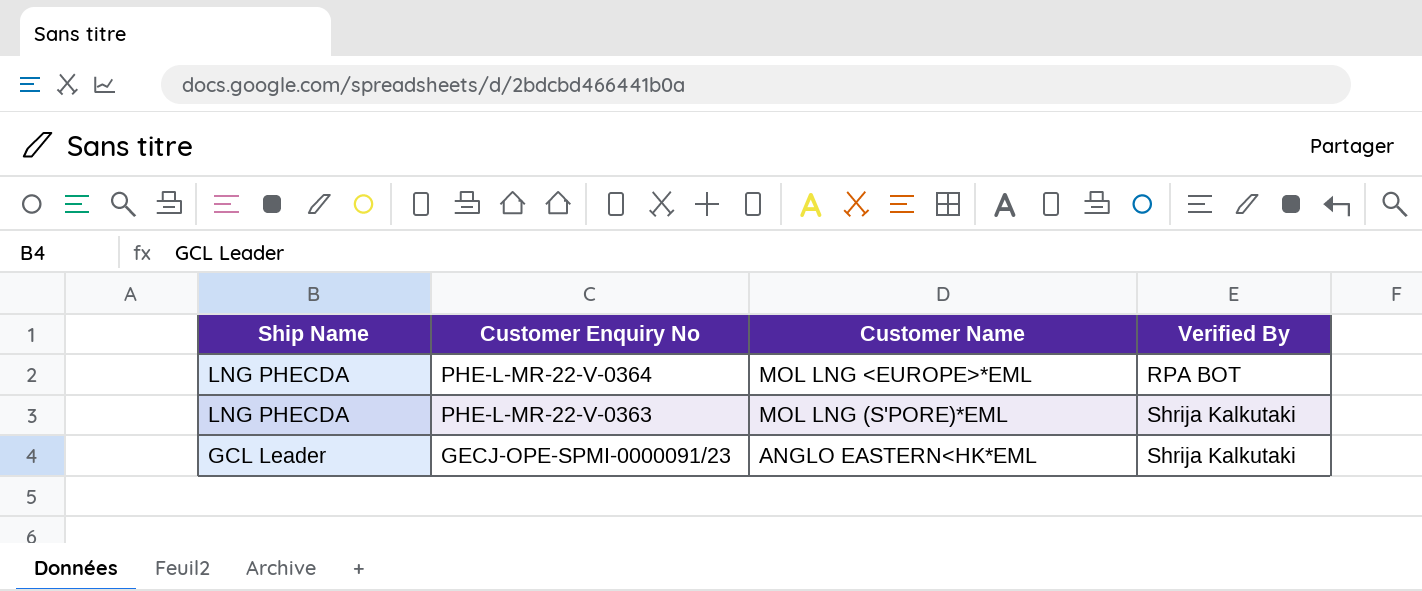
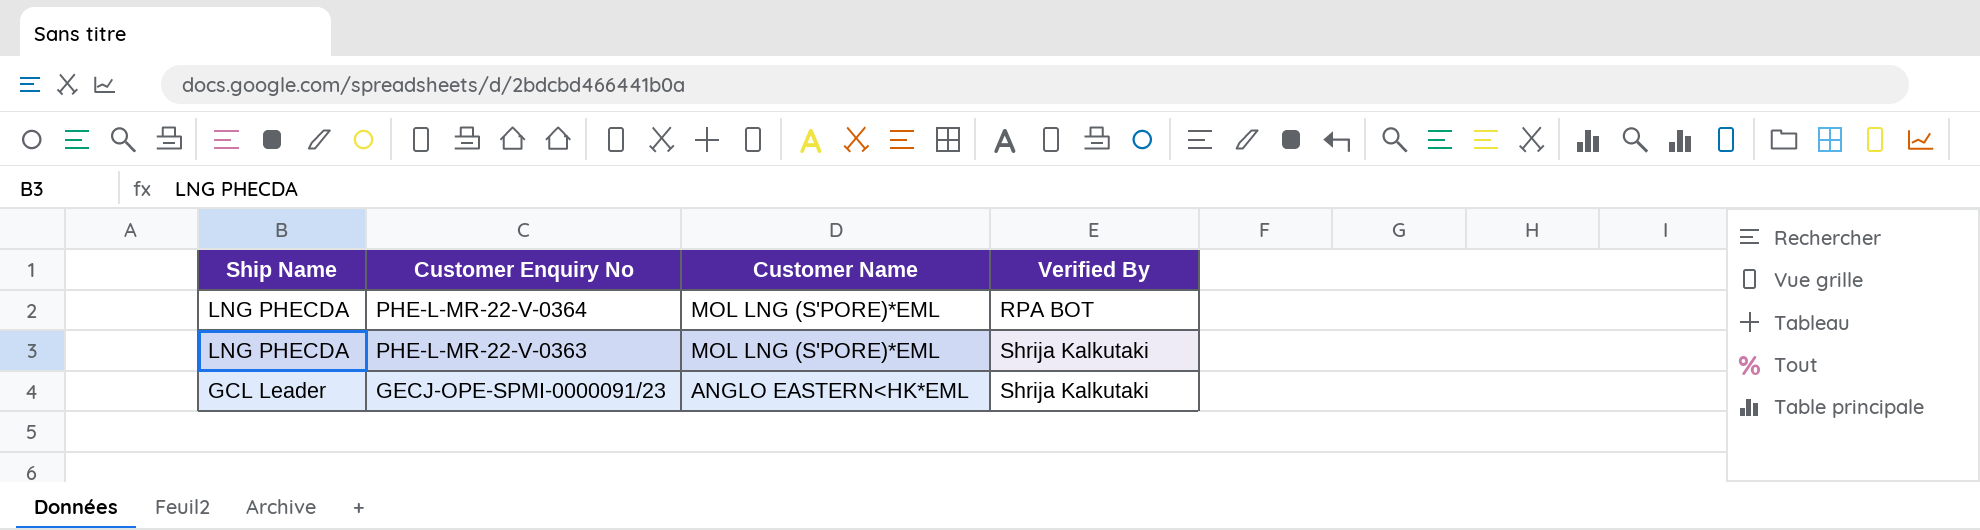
PHE-L-MR-22-V-0364 | Customer Name: MOL LNG <EUROPE>*EML -> MOL LNG (S'PORE)*EML

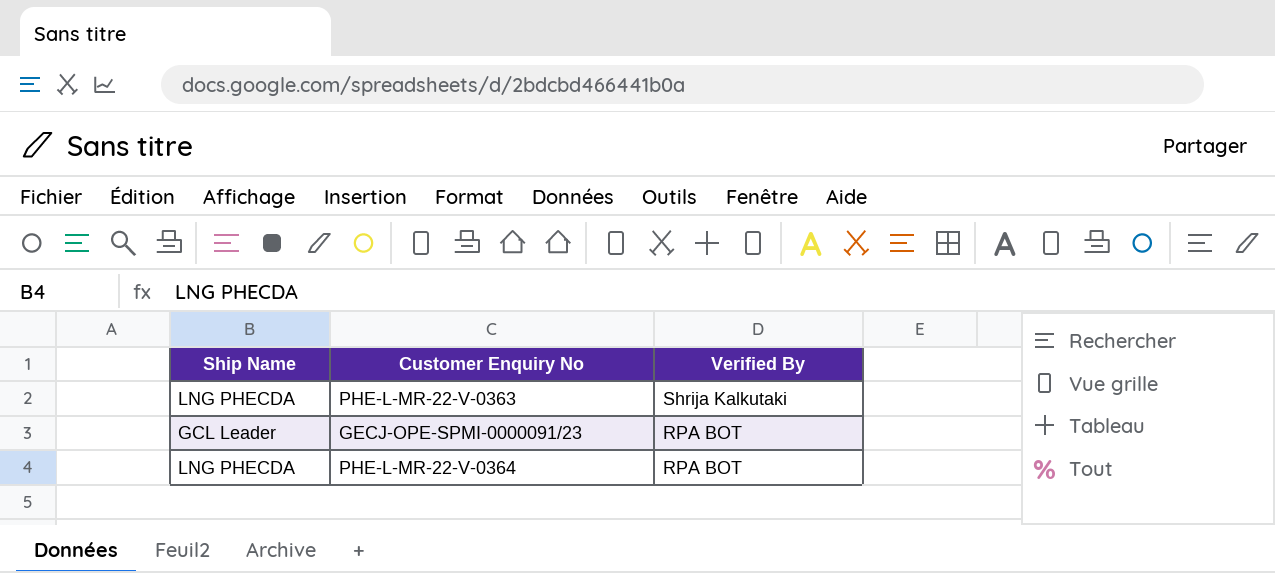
row order: Ship Name descending -> Verified By descending
column Customer Name | position: 3 -> none
GECJ-OPE-SPMI-0000091/23 | Verified By: Shrija Kalkutaki -> RPA BOT

